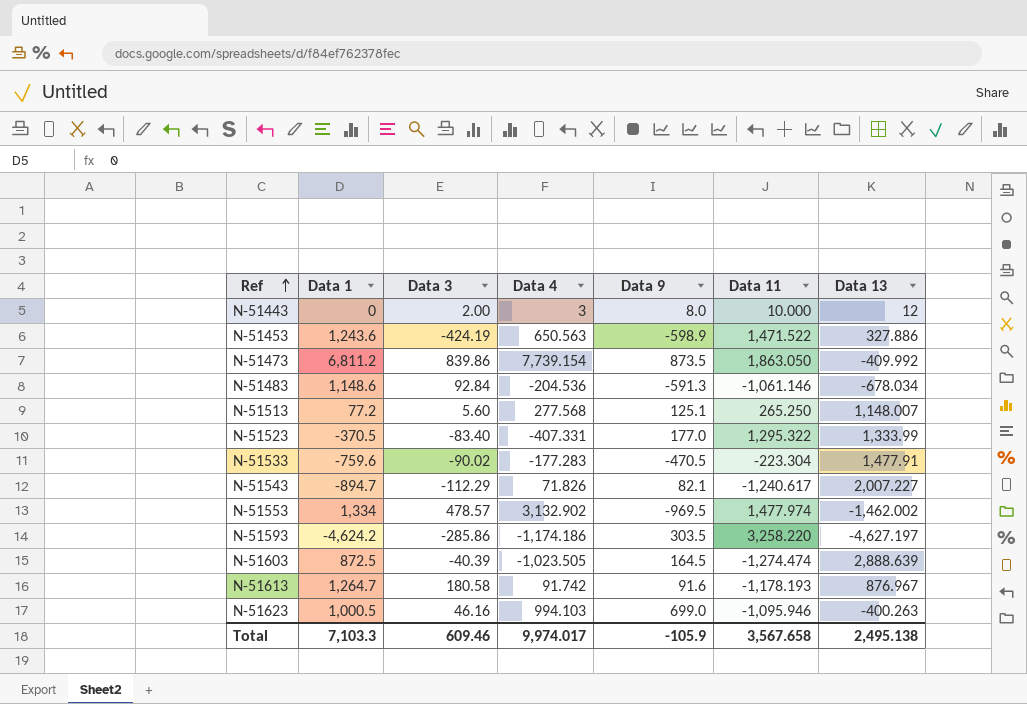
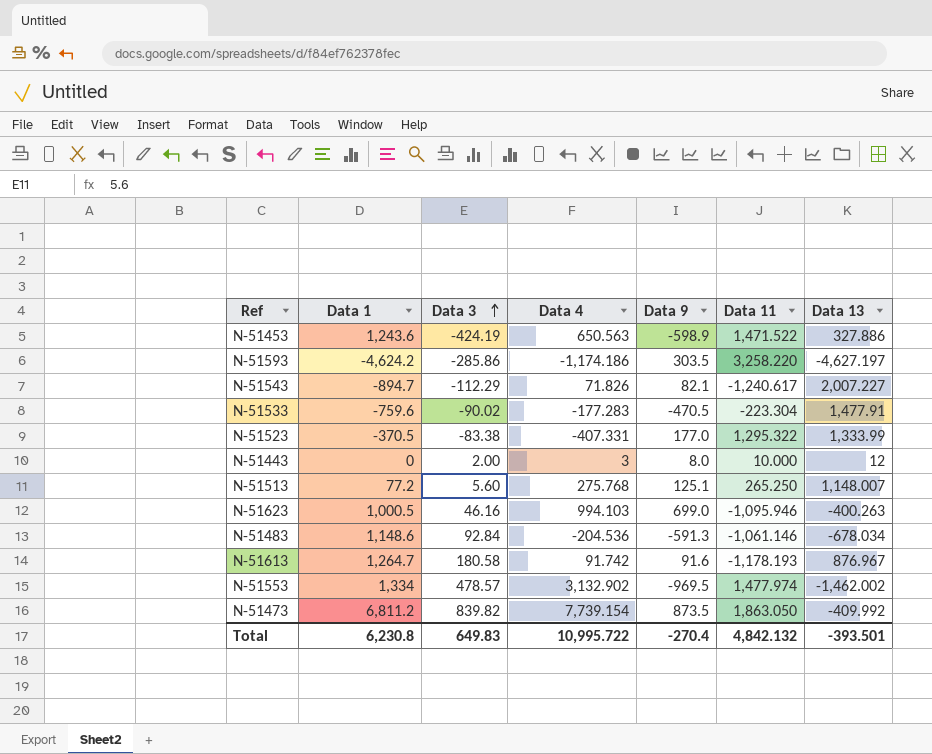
row order: Ref ascending -> Data 3 ascending
row N-51603: 872.5 | -40.39 | -1,023.505 | 164.5 | -1,274.474 | 2,888.639 -> none
N-51523 | Data 3: -83.40 -> -83.38
N-51513 | Data 4: 277.568 -> 275.768
N-51473 | Data 3: 839.86 -> 839.82
Total | Data 1: 7,103.3 -> 6,230.8
Total | Data 3: 609.46 -> 649.83
Total | Data 4: 9,974.017 -> 10,995.722
Total | Data 9: -105.9 -> -270.4
Total | Data 11: 3,567.658 -> 4,842.132
Total | Data 13: 2,495.138 -> -393.501

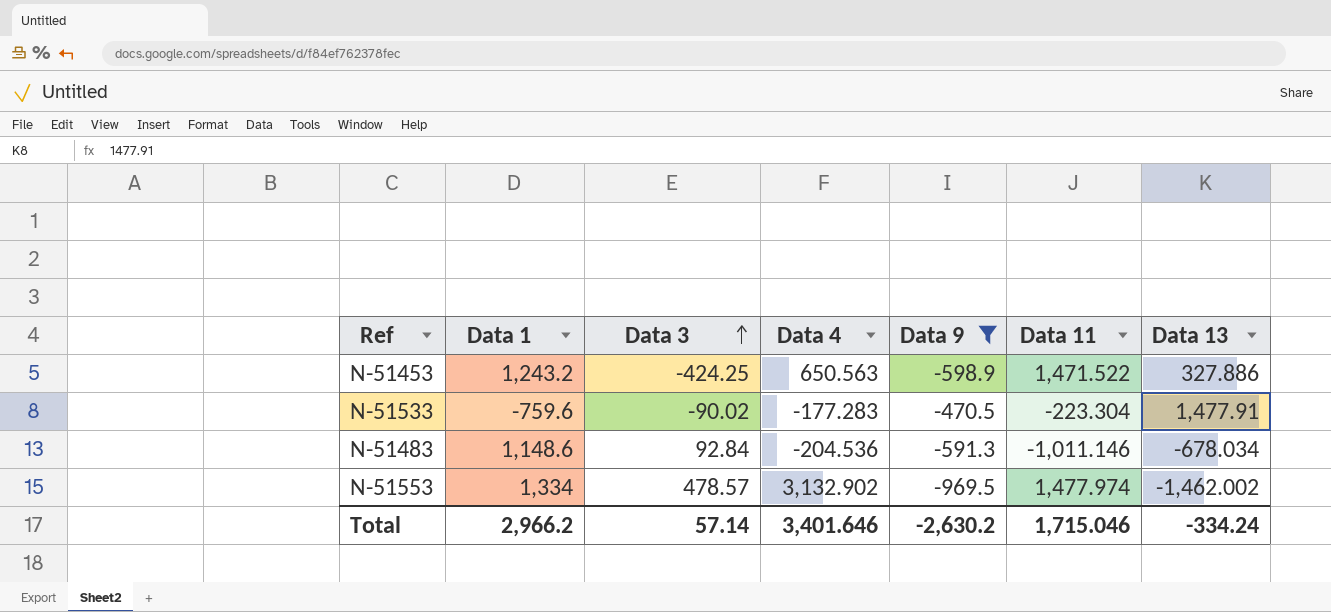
filter: none -> Data 9 <= -470.5
N-51453 | Data 1: 1,243.6 -> 1,243.2
N-51453 | Data 3: -424.19 -> -424.25
N-51483 | Data 11: -1,061.146 -> -1,011.146
Total | Data 1: 6,230.8 -> 2,966.2
Total | Data 3: 649.83 -> 57.14
Total | Data 4: 10,995.722 -> 3,401.646
Total | Data 9: -270.4 -> -2,630.2
Total | Data 11: 4,842.132 -> 1,715.046
Total | Data 13: -393.501 -> -334.24

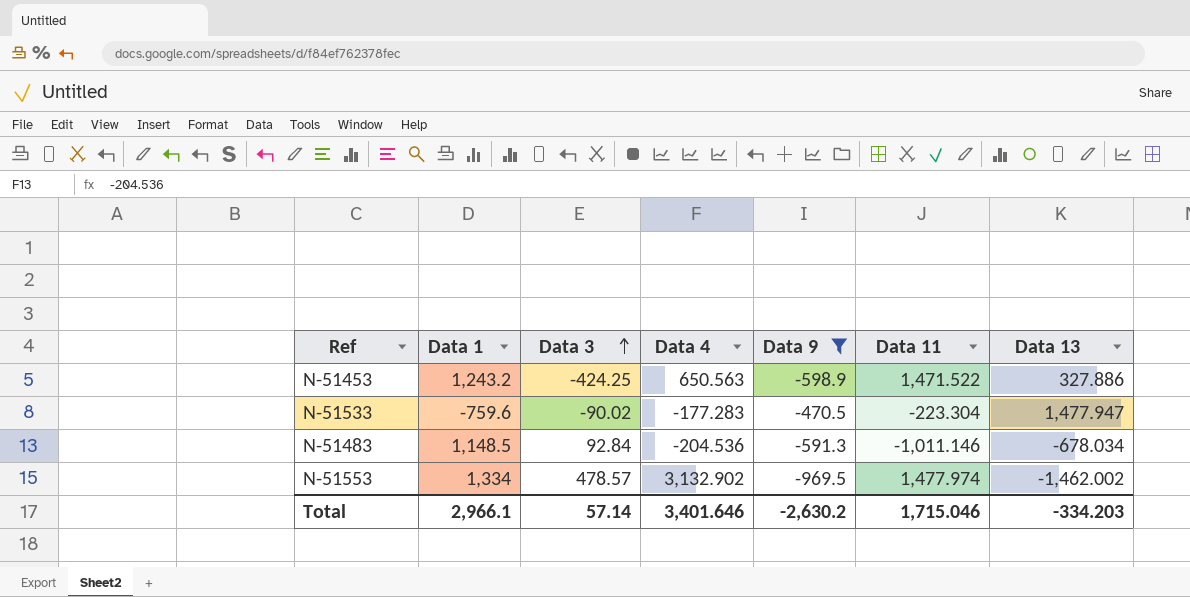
N-51533 | Data 13: 1,477.91 -> 1,477.947
N-51483 | Data 1: 1,148.6 -> 1,148.5
Total | Data 1: 2,966.2 -> 2,966.1
Total | Data 13: -334.24 -> -334.203

